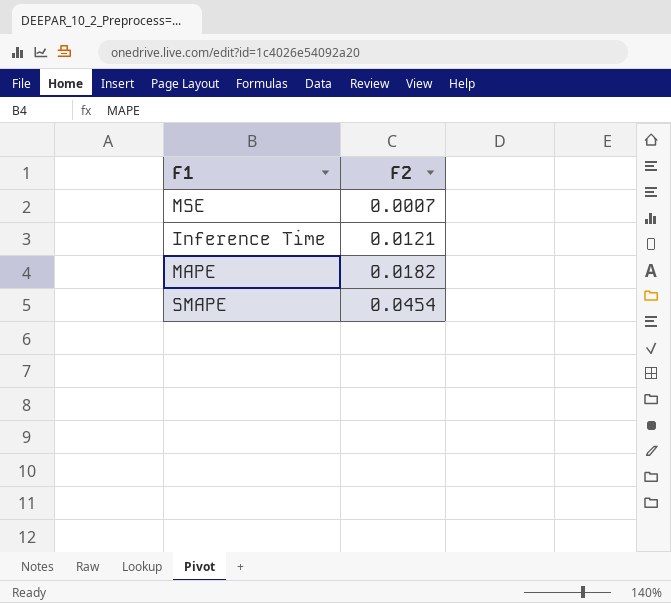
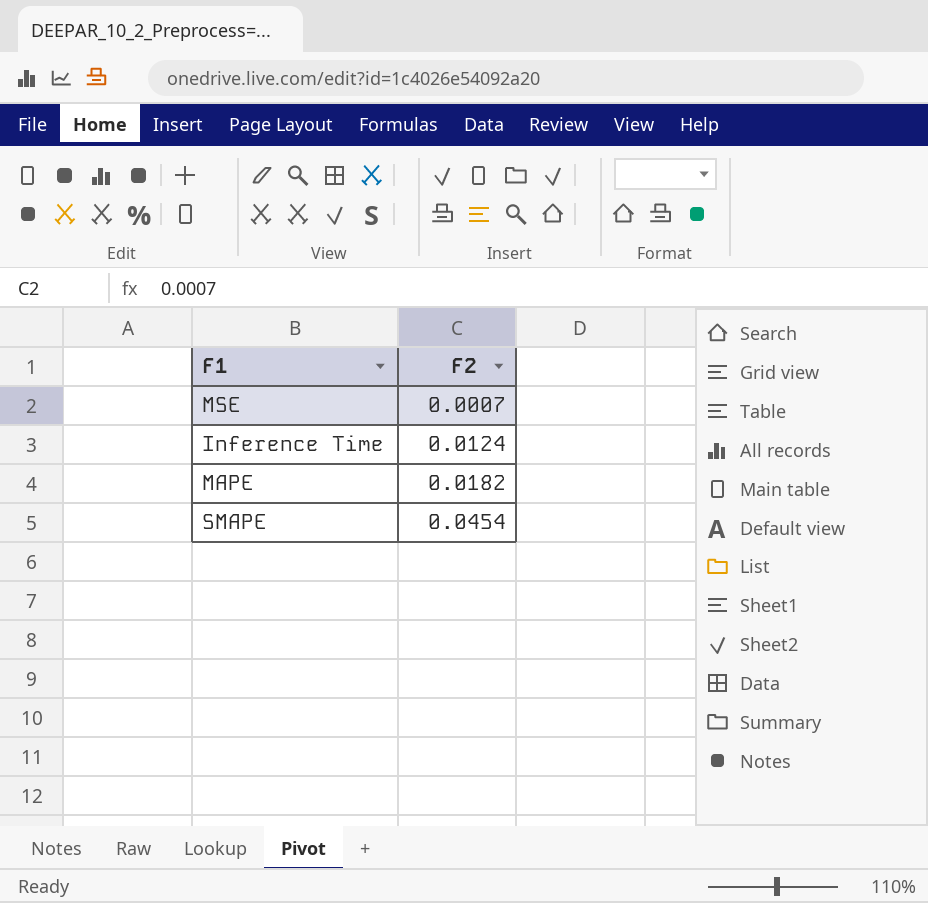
Inference Time | F2: 0.0121 -> 0.0124

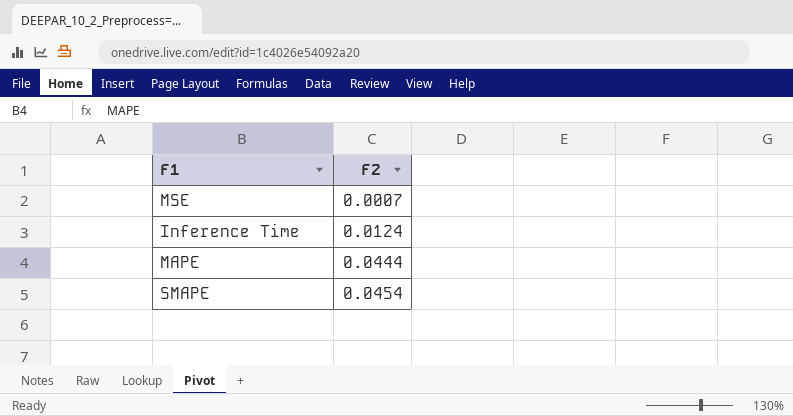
MAPE | F2: 0.0182 -> 0.0444

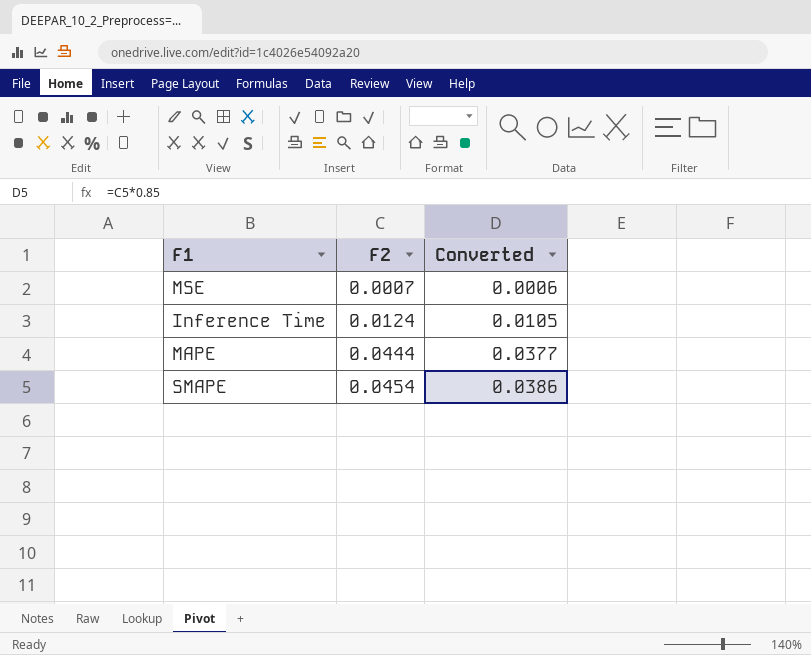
column Converted | formula: none -> [F2] * 0.85

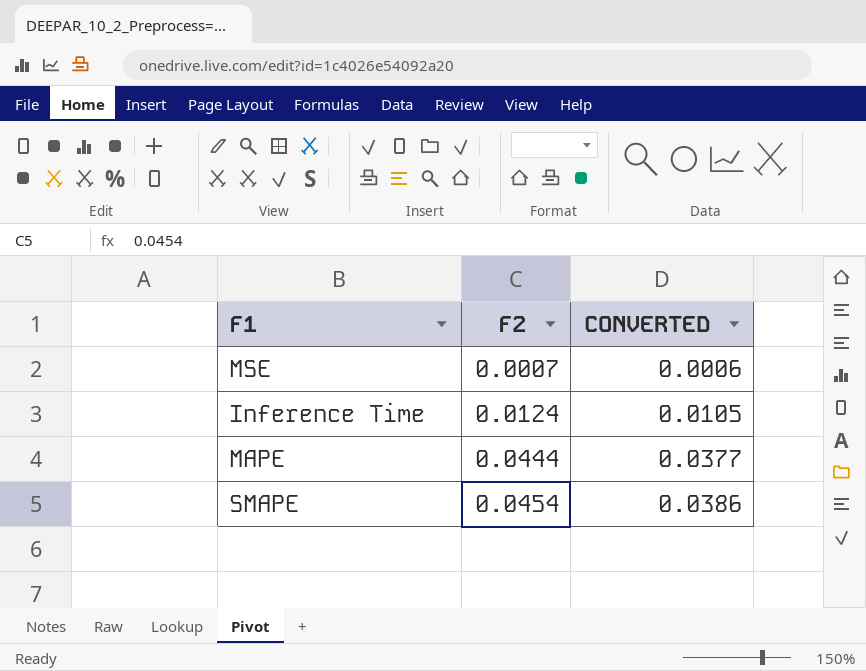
column name: Converted -> CONVERTED

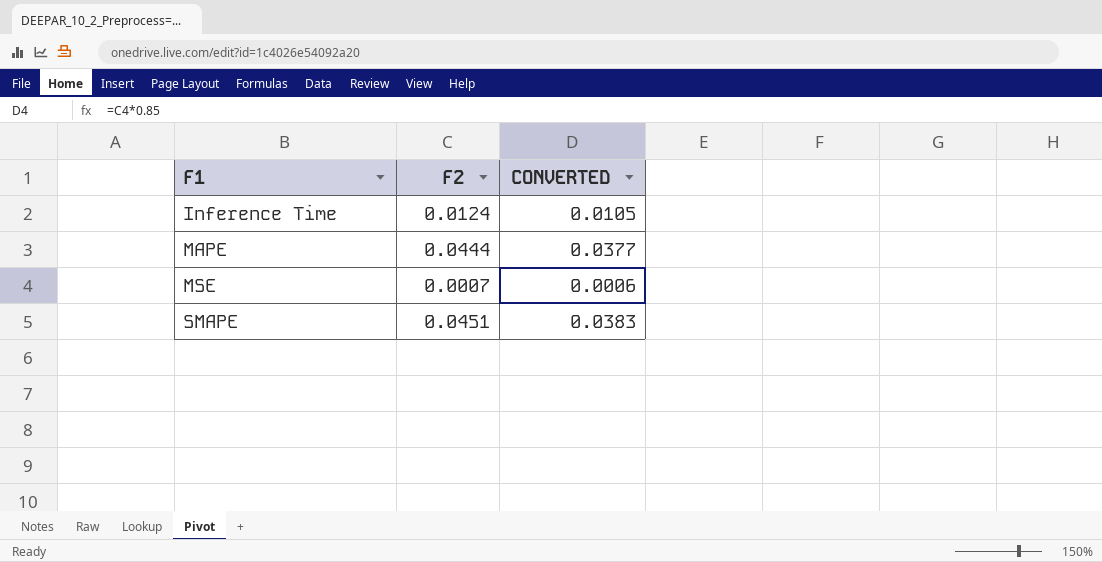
row order: F2 ascending -> F1 ascending
SMAPE | F2: 0.0454 -> 0.0451
SMAPE | CONVERTED: 0.0386 -> 0.0383

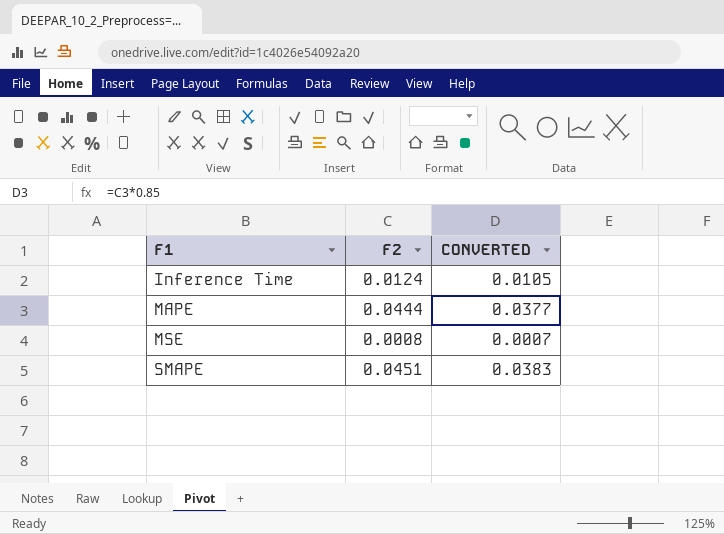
MSE | F2: 0.0007 -> 0.0008
MSE | CONVERTED: 0.0006 -> 0.0007

